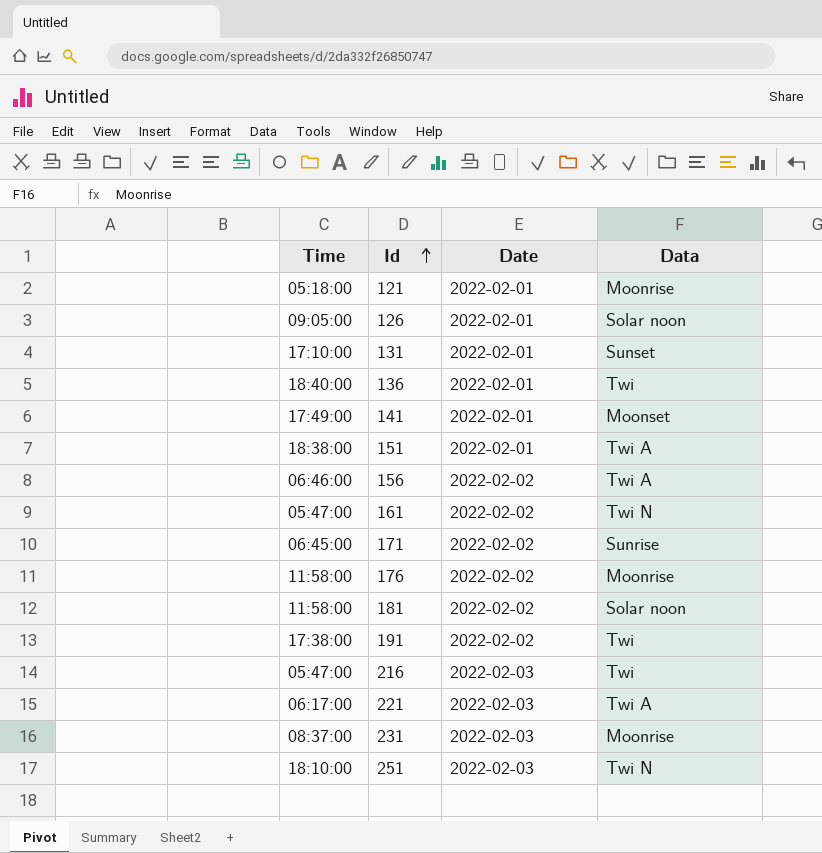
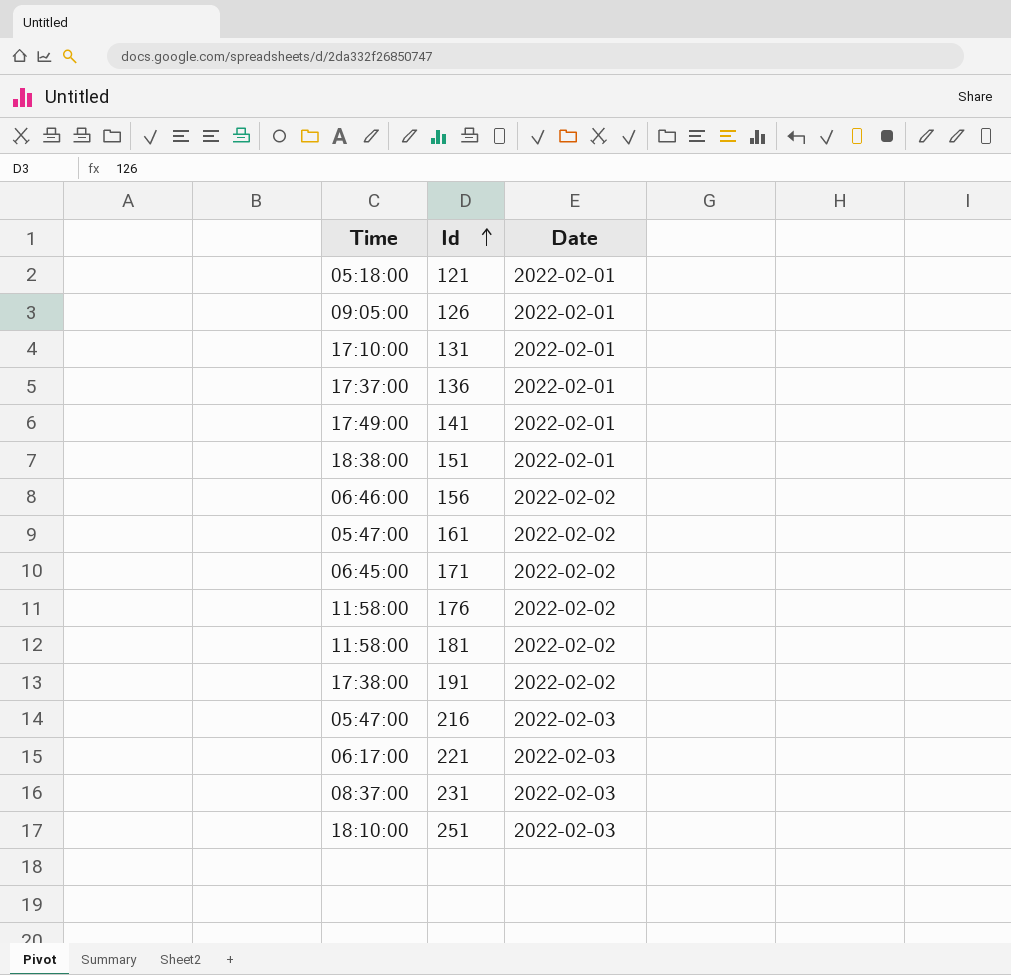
column Data | position: 4 -> none
136 | Time: 18:40:00 -> 17:37:00

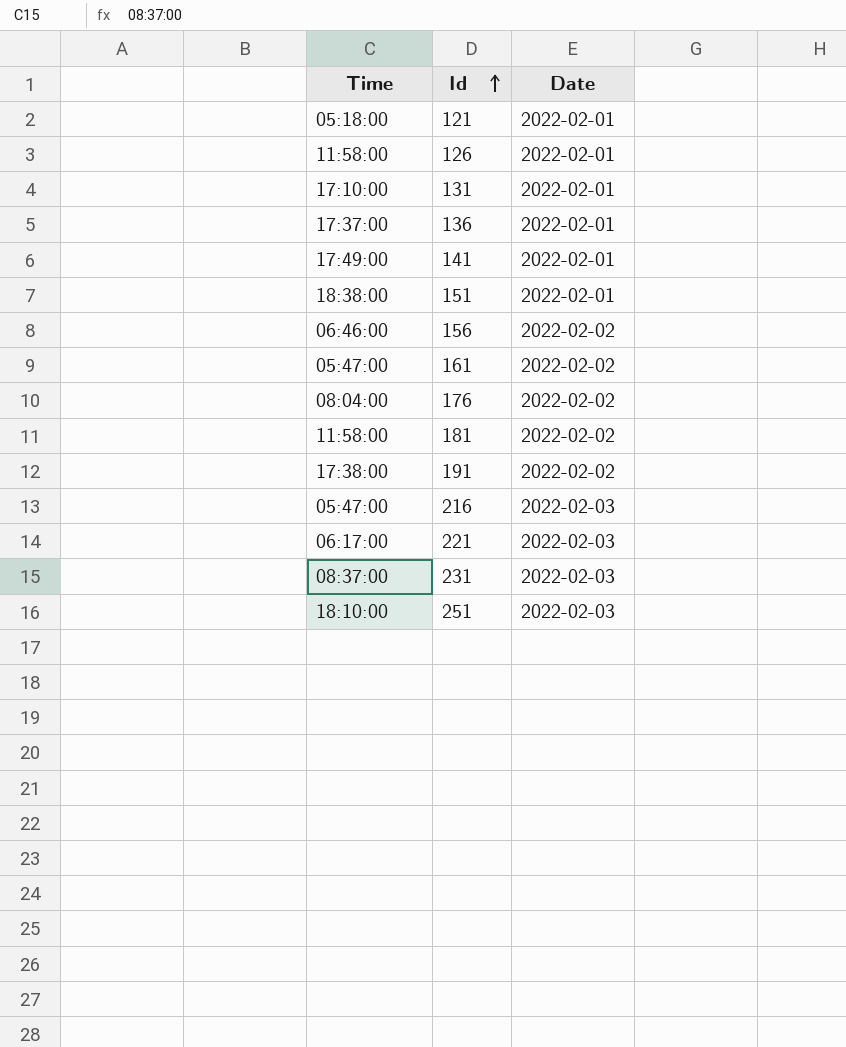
row 171: 06:45:00 | 2022-02-02 -> none
126 | Time: 09:05:00 -> 11:58:00
176 | Time: 11:58:00 -> 08:04:00

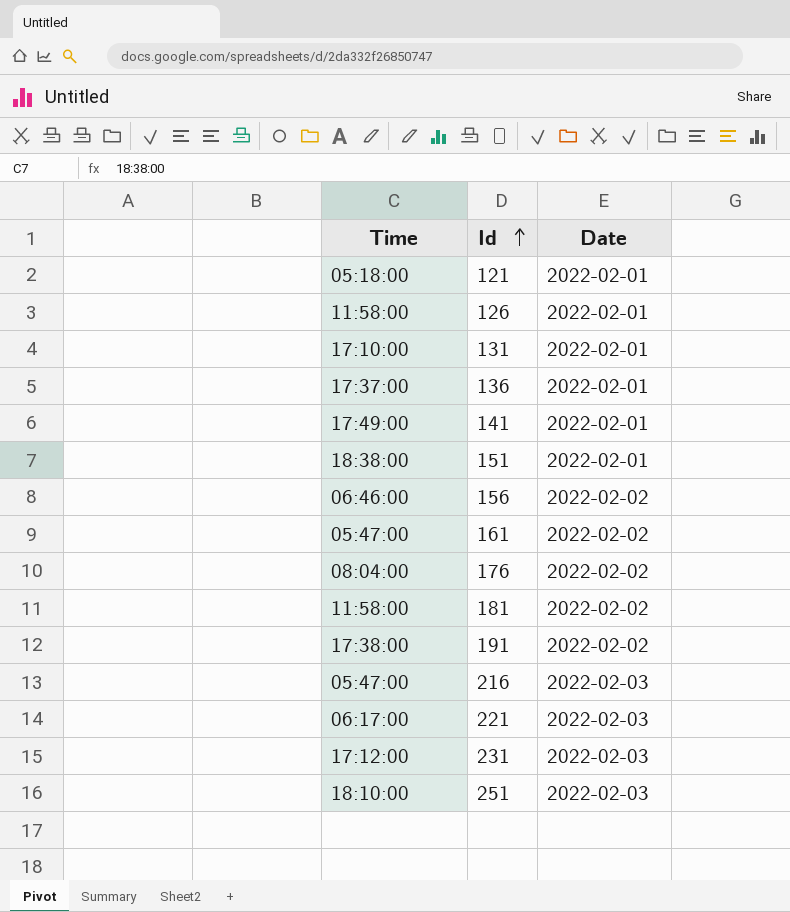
231 | Time: 08:37:00 -> 17:12:00

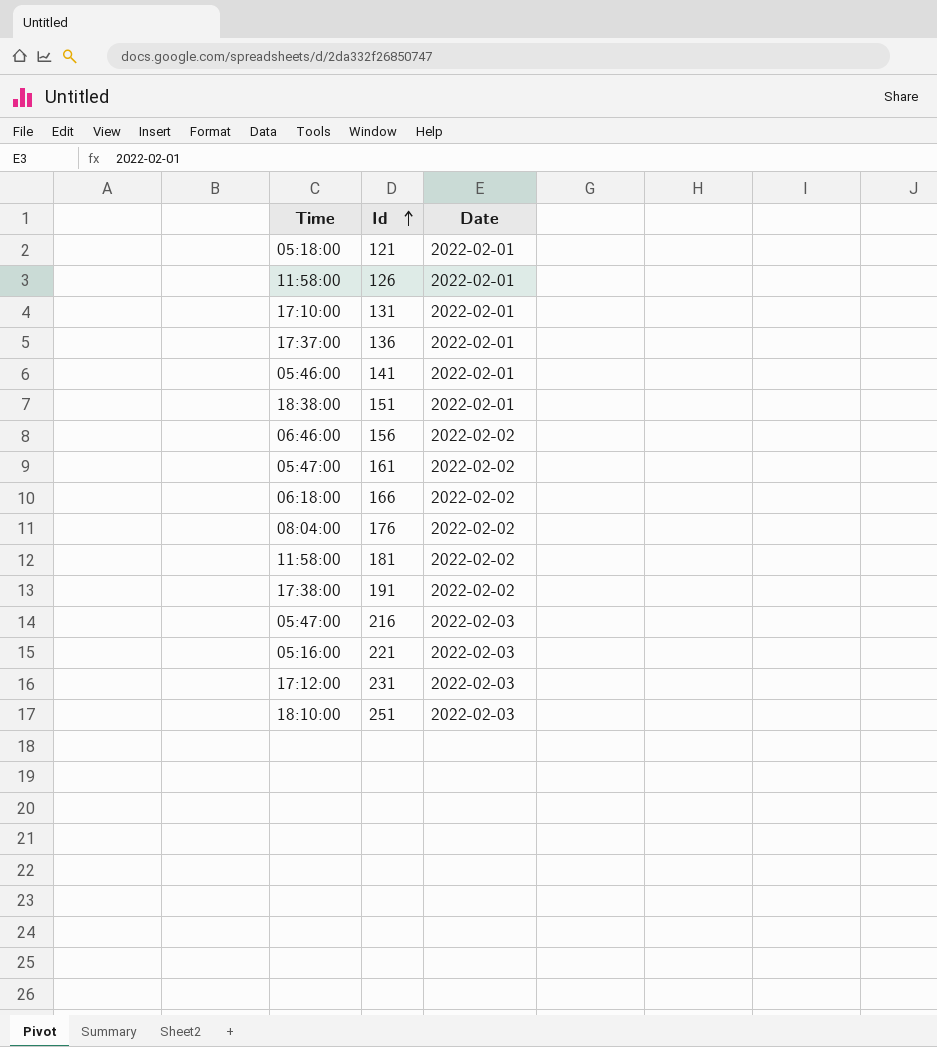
141 | Time: 17:49:00 -> 05:46:00
row 166: none -> 06:18:00 | 2022-02-02
221 | Time: 06:17:00 -> 05:16:00

